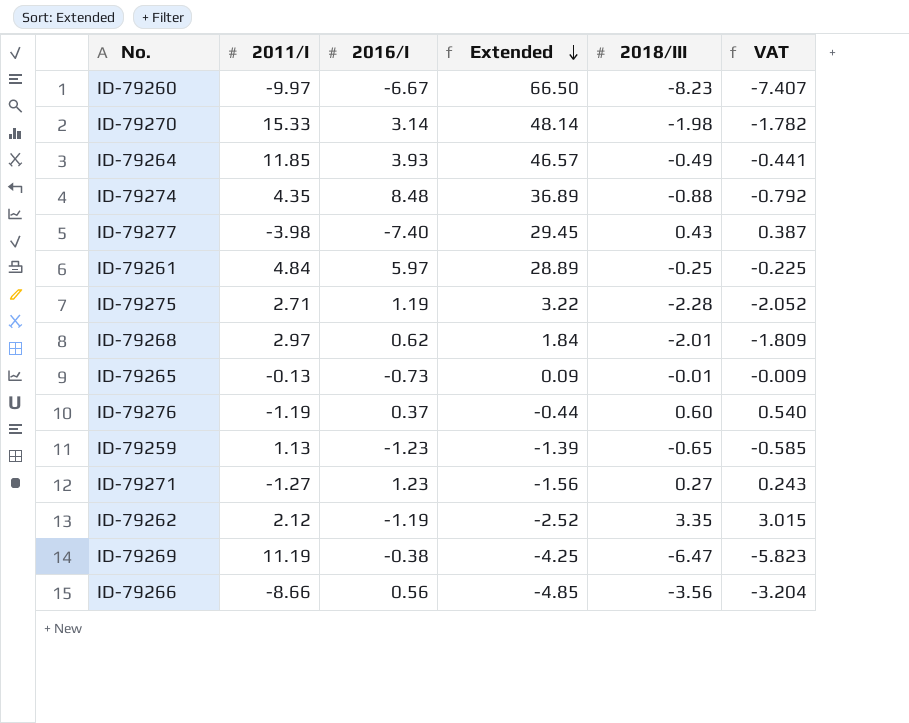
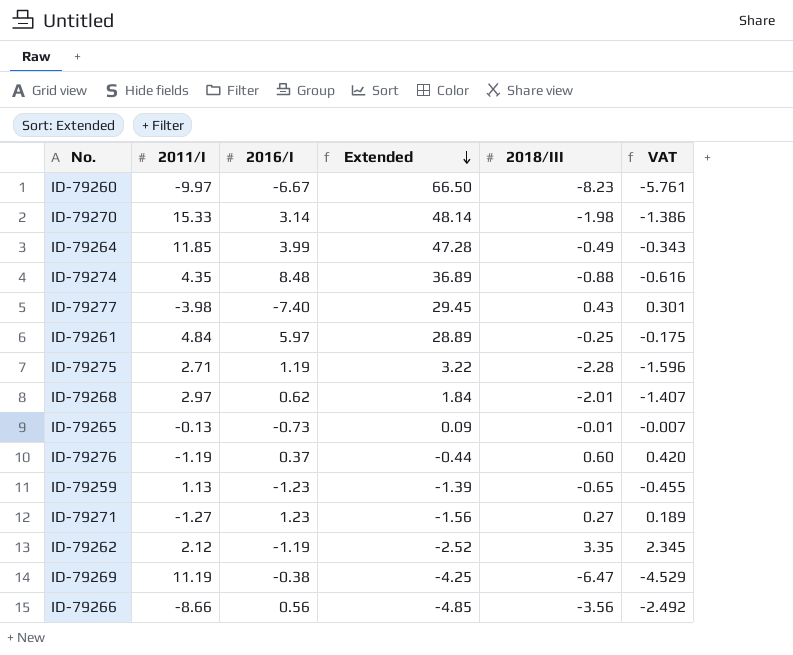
column VAT | formula: [2018/III] * 0.9 -> [2018/III] * 0.7
ID-79264 | 2016/I: 3.93 -> 3.99
ID-79264 | Extended: 46.57 -> 47.28

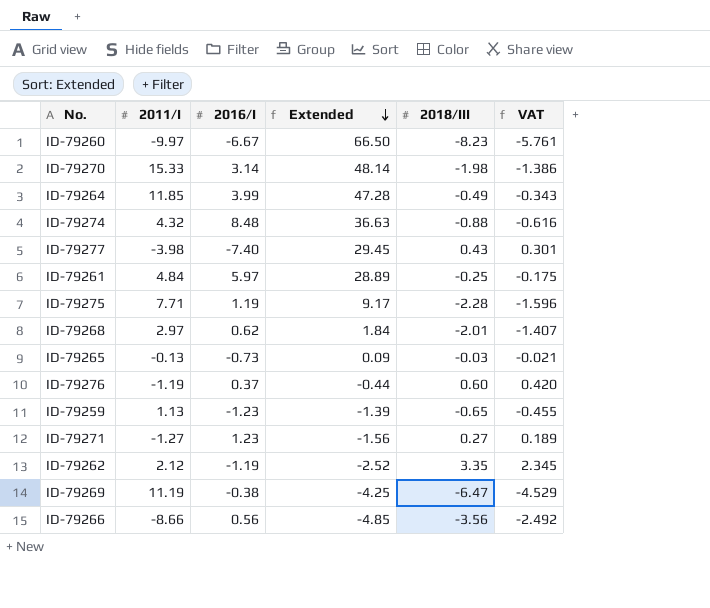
ID-79274 | 2011/I: 4.35 -> 4.32
ID-79274 | Extended: 36.89 -> 36.63
ID-79275 | 2011/I: 2.71 -> 7.71
ID-79275 | Extended: 3.22 -> 9.17
ID-79265 | 2018/III: -0.01 -> -0.03
ID-79265 | VAT: -0.007 -> -0.021

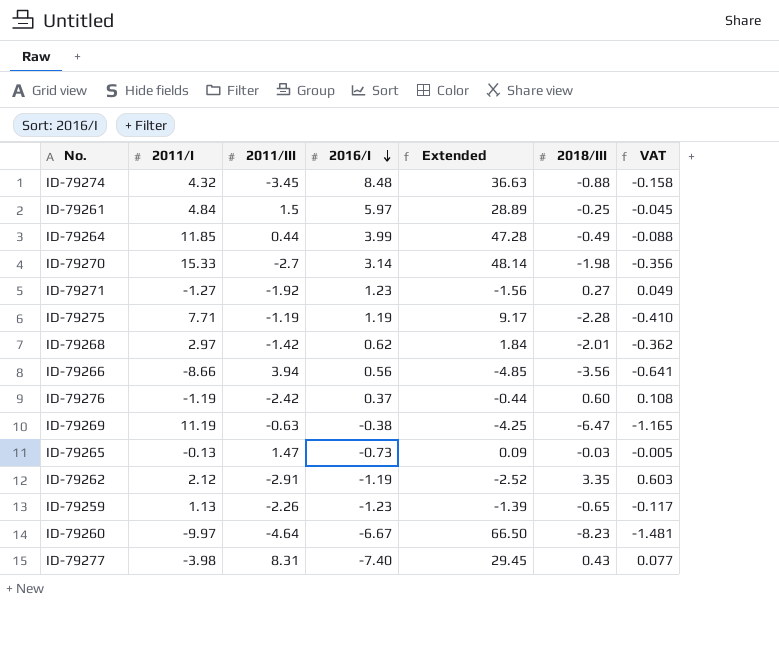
row order: Extended descending -> 2016/I descending
column 2011/III | position: none -> 3
column VAT | formula: [2018/III] * 0.7 -> [2018/III] * 0.18

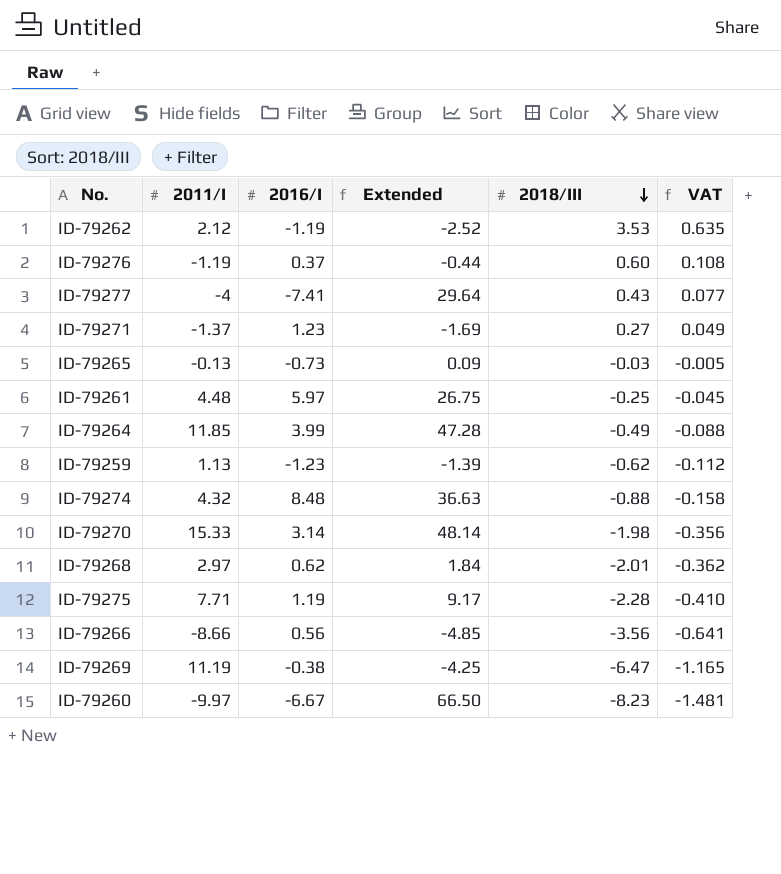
row order: 2016/I descending -> 2018/III descending
column 2011/III | position: 3 -> none
ID-79262 | 2018/III: 3.35 -> 3.53
ID-79262 | VAT: 0.603 -> 0.635
ID-79277 | 2011/I: -3.98 -> -4
ID-79277 | 2016/I: -7.40 -> -7.41
ID-79277 | Extended: 29.45 -> 29.64
ID-79271 | 2011/I: -1.27 -> -1.37
ID-79271 | Extended: -1.56 -> -1.69
ID-79261 | 2011/I: 4.84 -> 4.48
ID-79261 | Extended: 28.89 -> 26.75
ID-79259 | 2018/III: -0.65 -> -0.62
ID-79259 | VAT: -0.117 -> -0.112

